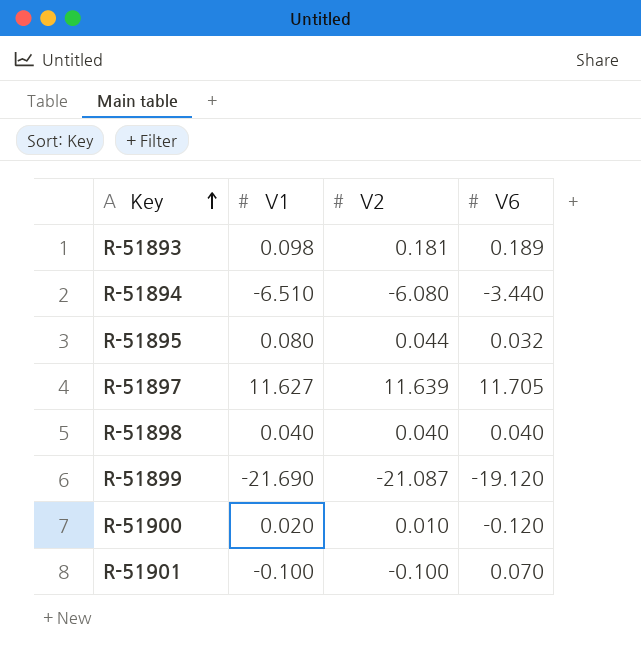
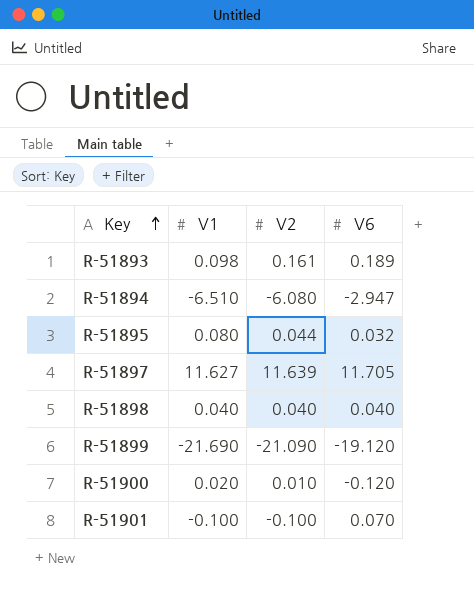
R-51893 | V2: 0.181 -> 0.161
R-51894 | V6: -3.440 -> -2.947
R-51899 | V2: -21.087 -> -21.090

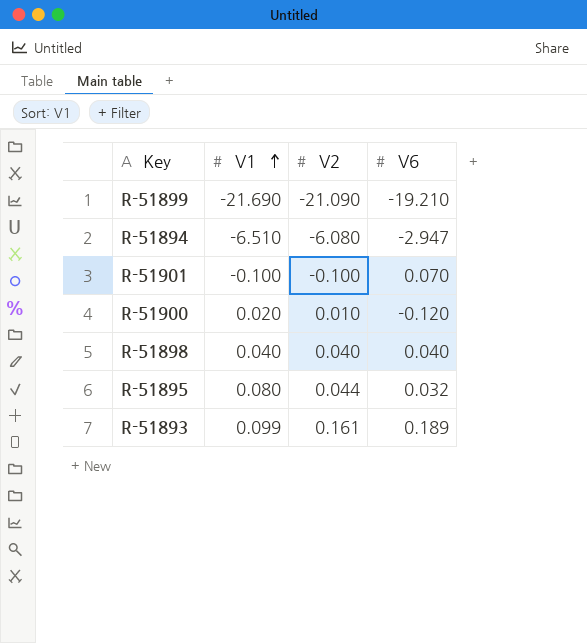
row order: Key ascending -> V1 ascending
row R-51897: 11.627 | 11.639 | 11.705 -> none
R-51899 | V6: -19.120 -> -19.210
R-51893 | V1: 0.098 -> 0.099

